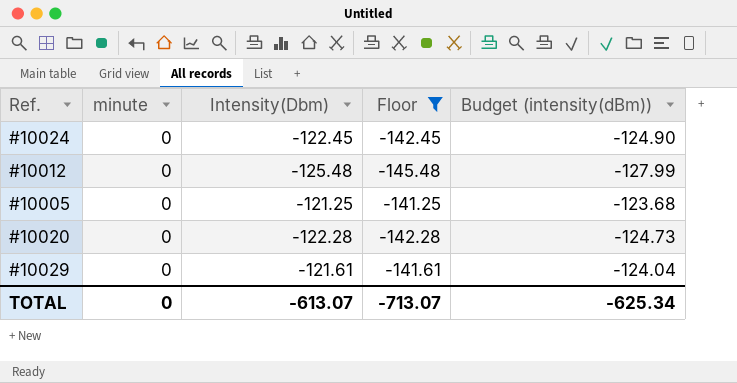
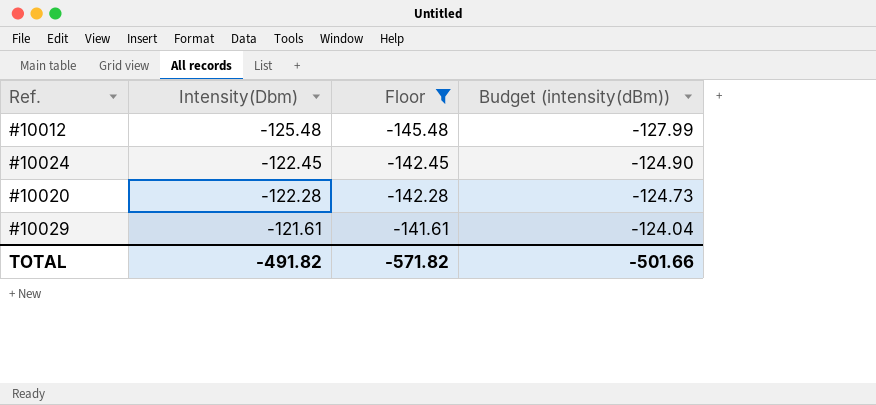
row order: none -> Intensity(Dbm) ascending
column minute | position: 2 -> none
row #10005: 0 | -121.25 | -141.25 | -123.68 -> none
TOTAL | Intensity(Dbm): -613.07 -> -491.82
TOTAL | Floor: -713.07 -> -571.82
TOTAL | Budget (intensity(dBm)): -625.34 -> -501.66

